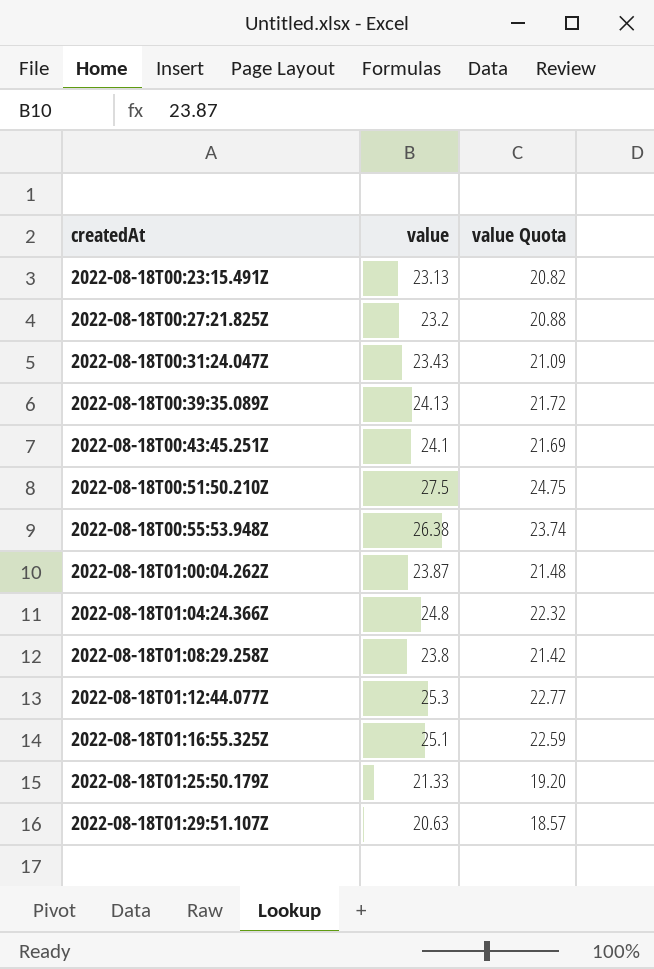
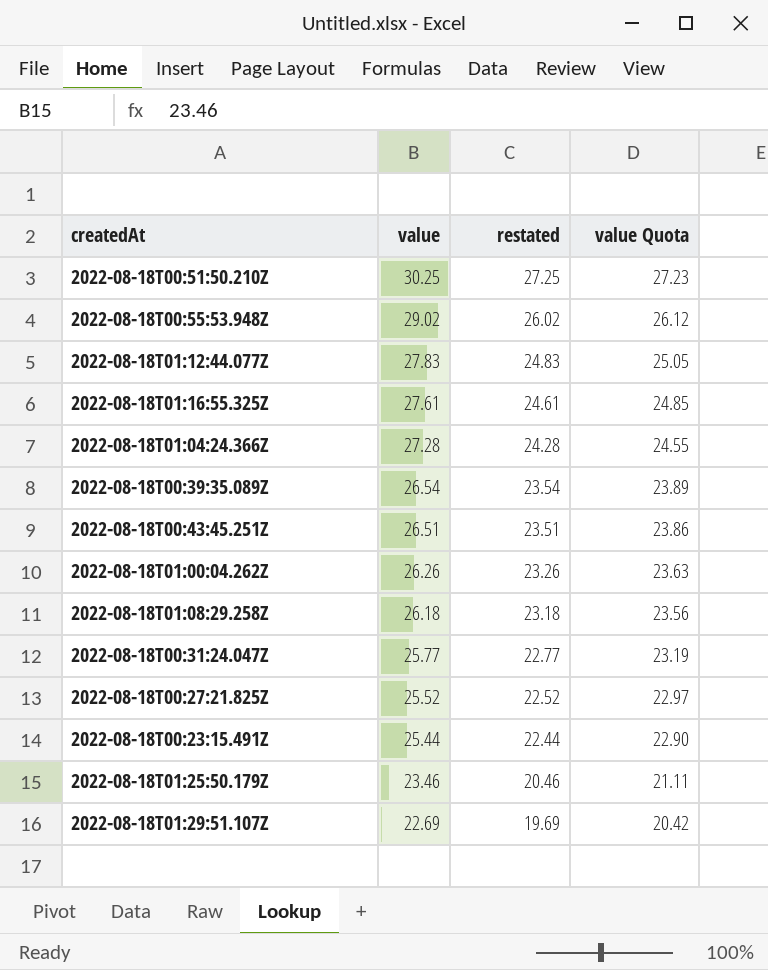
row order: createdAt ascending -> value descending
column restated | formula: none -> [value] - 3
2022-08-18T00:51:50.210Z | value: 27.5 -> 30.25
2022-08-18T00:51:50.210Z | value Quota: 24.75 -> 27.23
2022-08-18T00:55:53.948Z | value: 26.38 -> 29.02
2022-08-18T00:55:53.948Z | value Quota: 23.74 -> 26.12
2022-08-18T01:12:44.077Z | value: 25.3 -> 27.83
2022-08-18T01:12:44.077Z | value Quota: 22.77 -> 25.05
2022-08-18T01:16:55.325Z | value: 25.1 -> 27.61
2022-08-18T01:16:55.325Z | value Quota: 22.59 -> 24.85
2022-08-18T01:04:24.366Z | value: 24.8 -> 27.28
2022-08-18T01:04:24.366Z | value Quota: 22.32 -> 24.55
2022-08-18T00:39:35.089Z | value: 24.13 -> 26.54
2022-08-18T00:39:35.089Z | value Quota: 21.72 -> 23.89
2022-08-18T00:43:45.251Z | value: 24.1 -> 26.51
2022-08-18T00:43:45.251Z | value Quota: 21.69 -> 23.86
2022-08-18T01:00:04.262Z | value: 23.87 -> 26.26
2022-08-18T01:00:04.262Z | value Quota: 21.48 -> 23.63
2022-08-18T01:08:29.258Z | value: 23.8 -> 26.18
2022-08-18T01:08:29.258Z | value Quota: 21.42 -> 23.56
2022-08-18T00:31:24.047Z | value: 23.43 -> 25.77
2022-08-18T00:31:24.047Z | value Quota: 21.09 -> 23.19
2022-08-18T00:27:21.825Z | value: 23.2 -> 25.52
2022-08-18T00:27:21.825Z | value Quota: 20.88 -> 22.97
2022-08-18T00:23:15.491Z | value: 23.13 -> 25.44
2022-08-18T00:23:15.491Z | value Quota: 20.82 -> 22.90
2022-08-18T01:25:50.179Z | value: 21.33 -> 23.46
2022-08-18T01:25:50.179Z | value Quota: 19.20 -> 21.11
2022-08-18T01:29:51.107Z | value: 20.63 -> 22.69
2022-08-18T01:29:51.107Z | value Quota: 18.57 -> 20.42

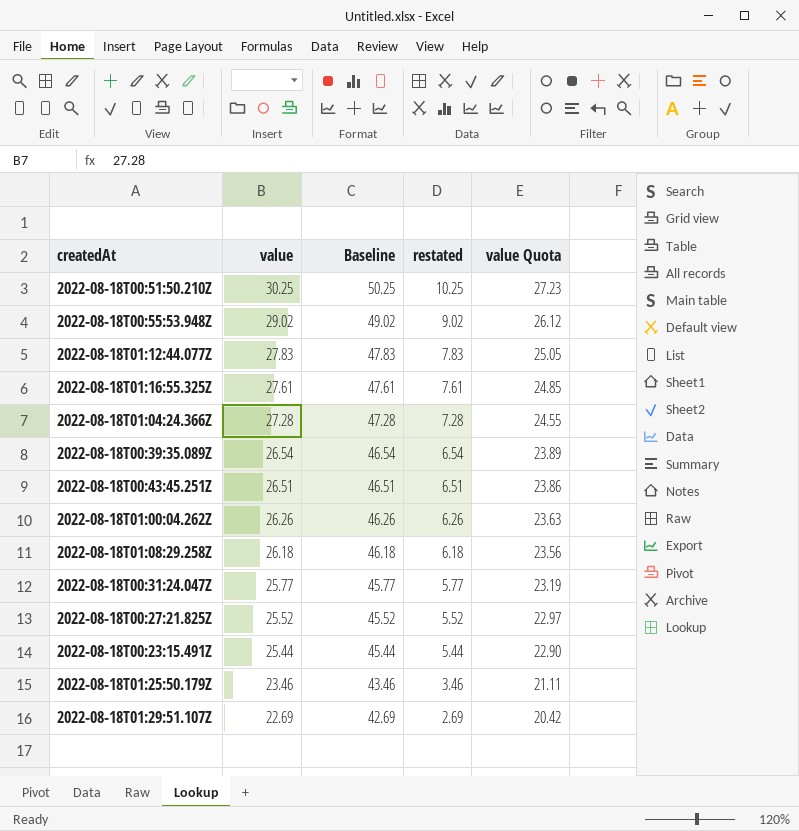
column Baseline | formula: none -> [value] + 20
column restated | formula: [value] - 3 -> [value] - 20

